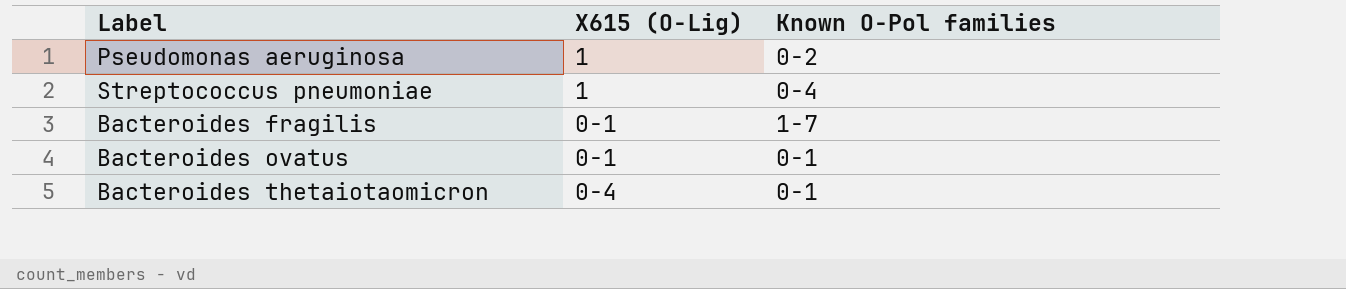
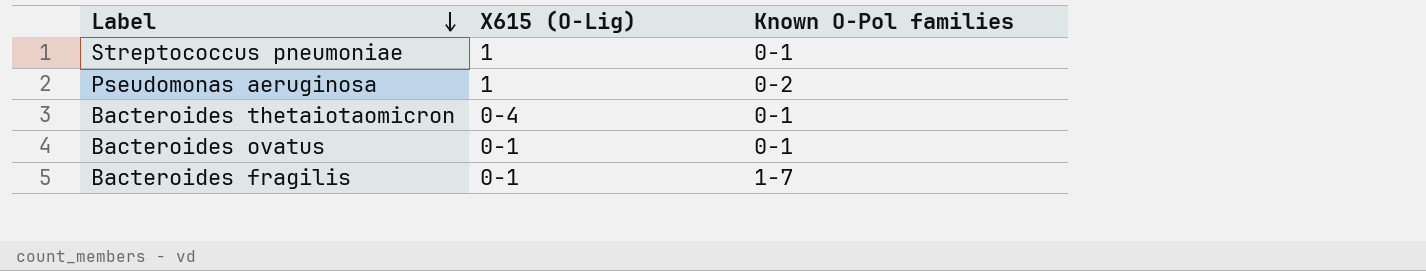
row order: none -> Label descending
Streptococcus pneumoniae | Known O-Pol families: 0-4 -> 0-1

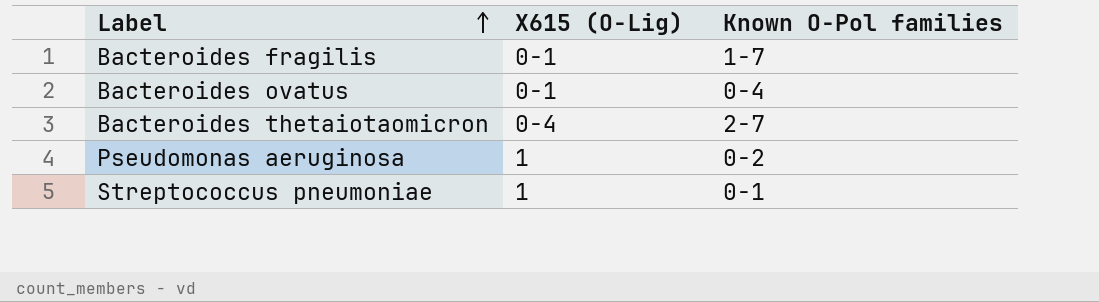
row order: Label descending -> Label ascending
Bacteroides ovatus | Known O-Pol families: 0-1 -> 0-4
Bacteroides thetaiotaomicron | Known O-Pol families: 0-1 -> 2-7

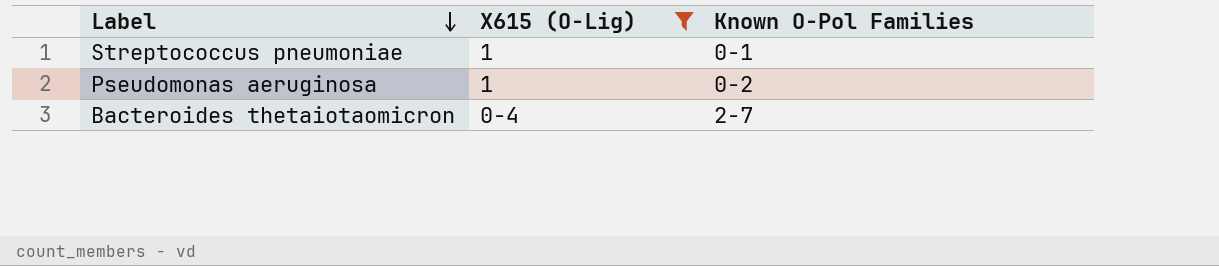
filter: none -> X615 (O-Lig) != 0-1
row order: Label ascending -> Label descending
column name: Known O-Pol families -> Known O-Pol Families

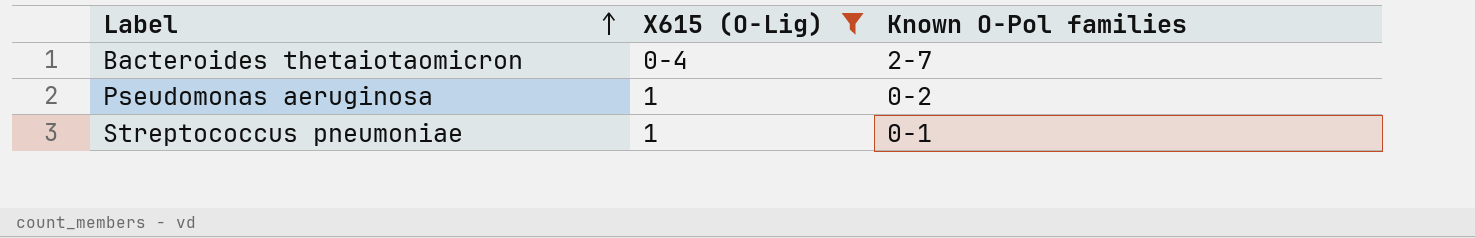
row order: Label descending -> Label ascending
column name: Known O-Pol Families -> Known O-Pol families

